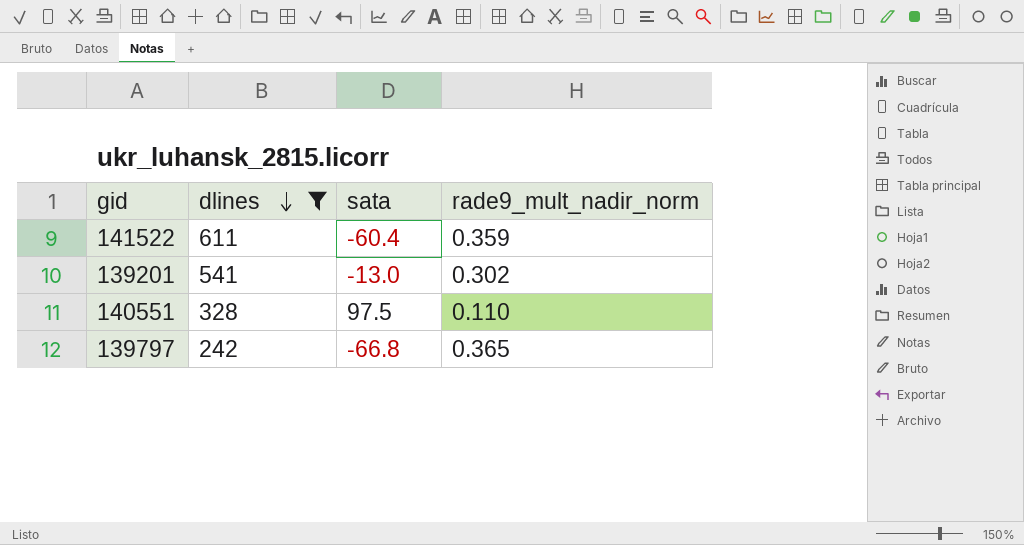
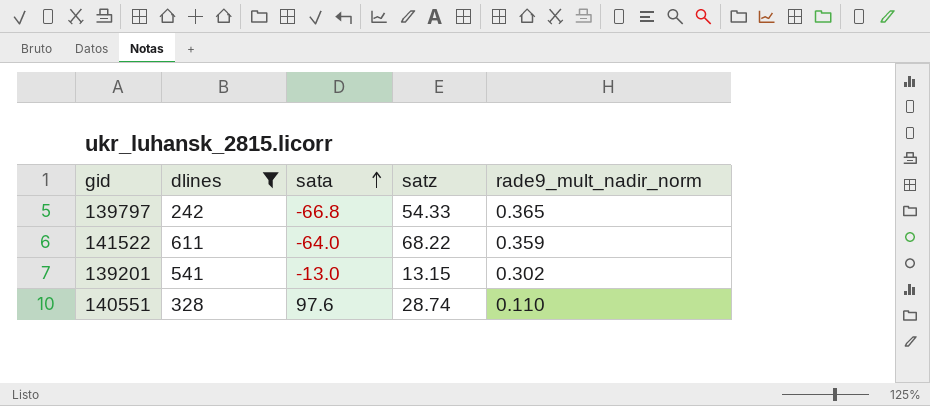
row order: dlines descending -> sata ascending
column satz | position: none -> 4
141522 | sata: -60.4 -> -64.0
140551 | sata: 97.5 -> 97.6

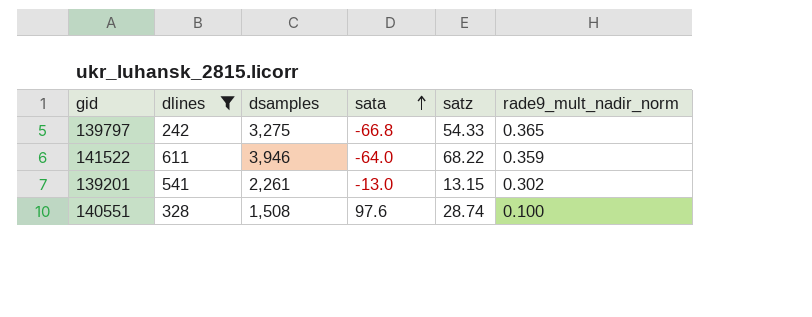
column dsamples | position: none -> 3
140551 | rade9_mult_nadir_norm: 0.110 -> 0.100

